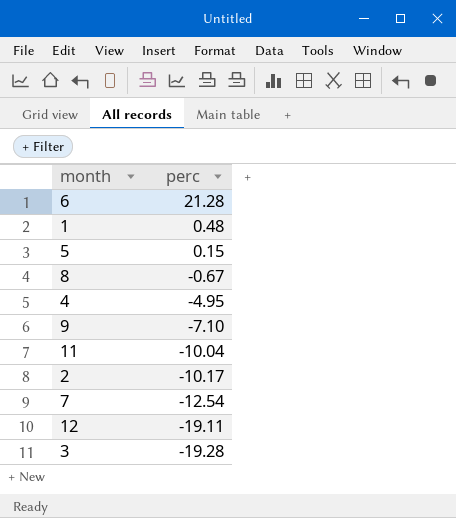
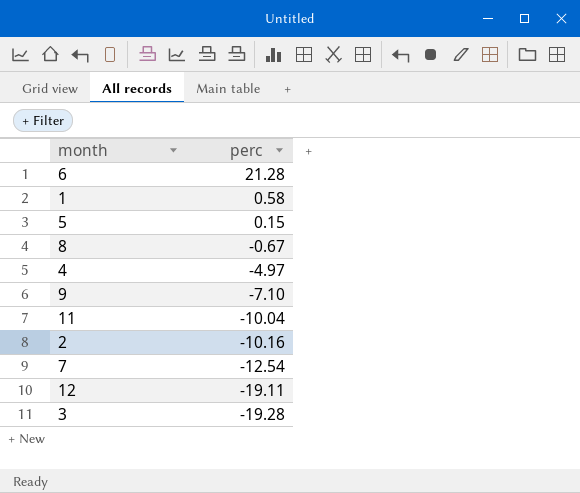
1 | perc: 0.48 -> 0.58
4 | perc: -4.95 -> -4.97
2 | perc: -10.17 -> -10.16

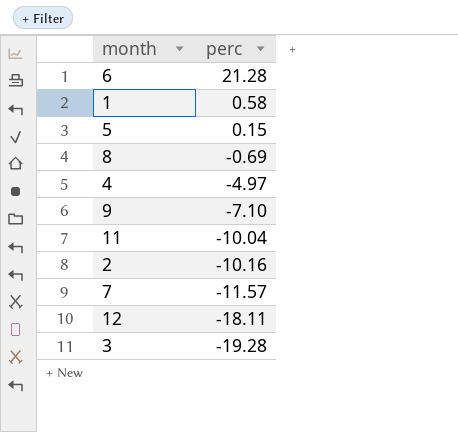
8 | perc: -0.67 -> -0.69
7 | perc: -12.54 -> -11.57
12 | perc: -19.11 -> -18.11

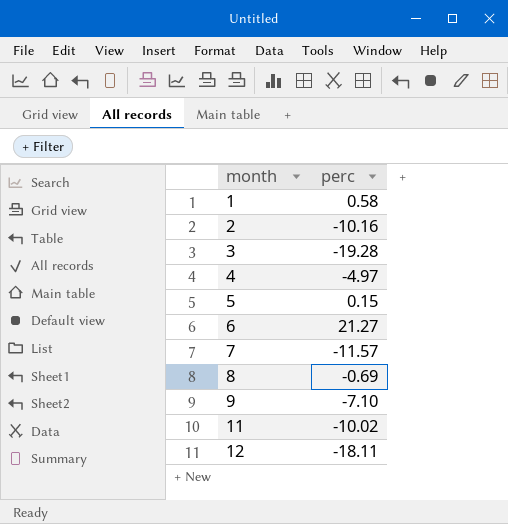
row order: perc descending -> month ascending
6 | perc: 21.28 -> 21.27
11 | perc: -10.04 -> -10.02

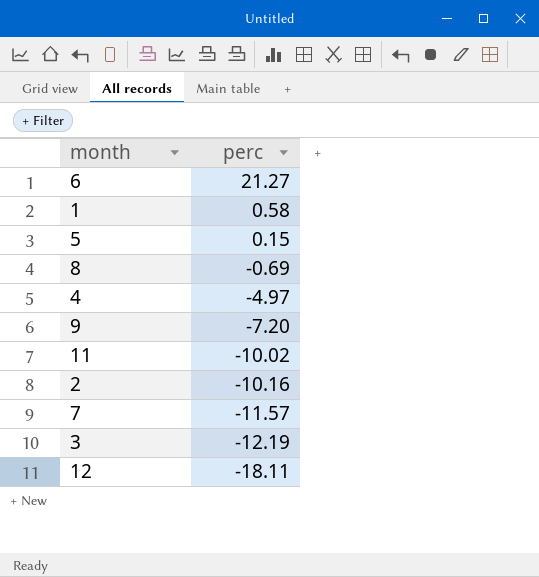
row order: month ascending -> perc descending
9 | perc: -7.10 -> -7.20
3 | perc: -19.28 -> -12.19

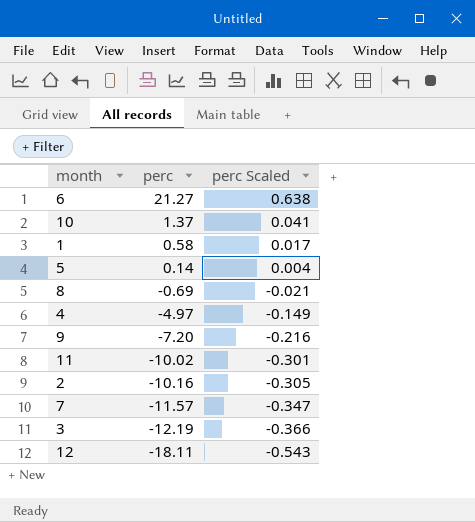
column perc Scaled | formula: none -> [perc] * 0.03
row 10: none -> 1.37 | 0.041
5 | perc: 0.15 -> 0.14

